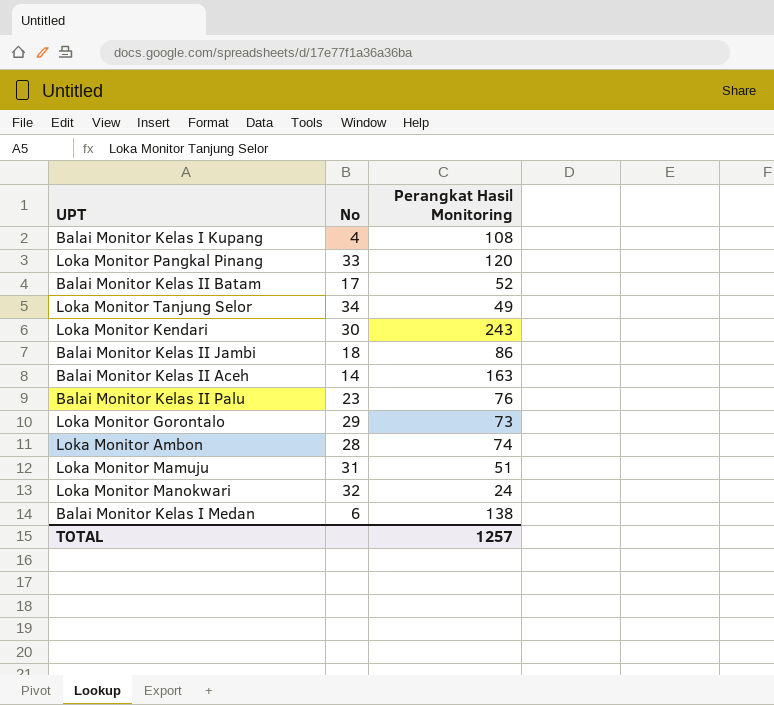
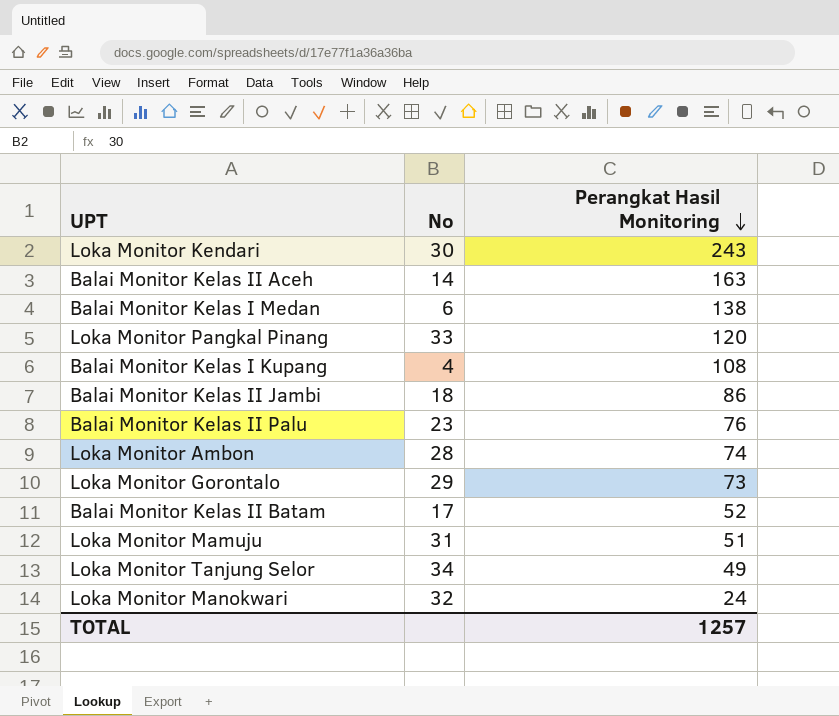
row order: none -> Perangkat Hasil Monitoring descending

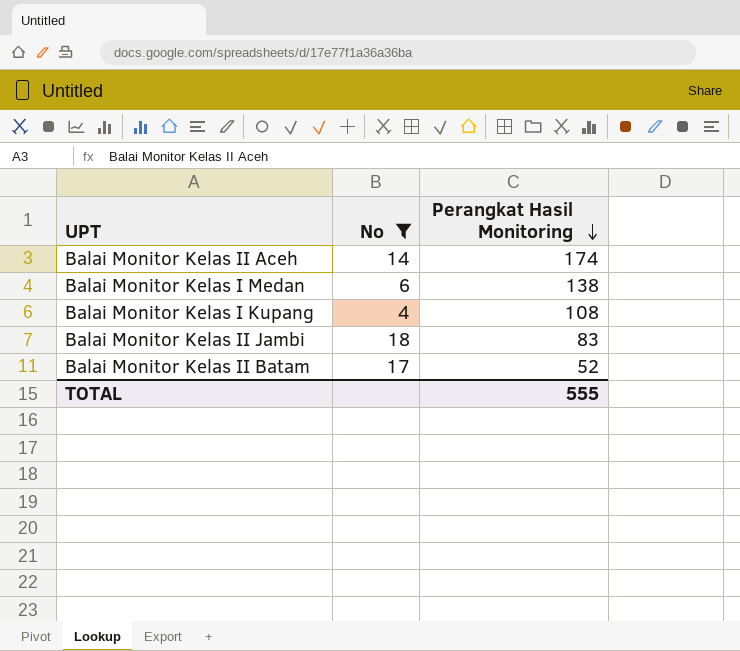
filter: none -> No <= 18
Balai Monitor Kelas II Aceh | Perangkat Hasil Monitoring: 163 -> 174
Balai Monitor Kelas II Jambi | Perangkat Hasil Monitoring: 86 -> 83
TOTAL | Perangkat Hasil Monitoring: 1257 -> 555

